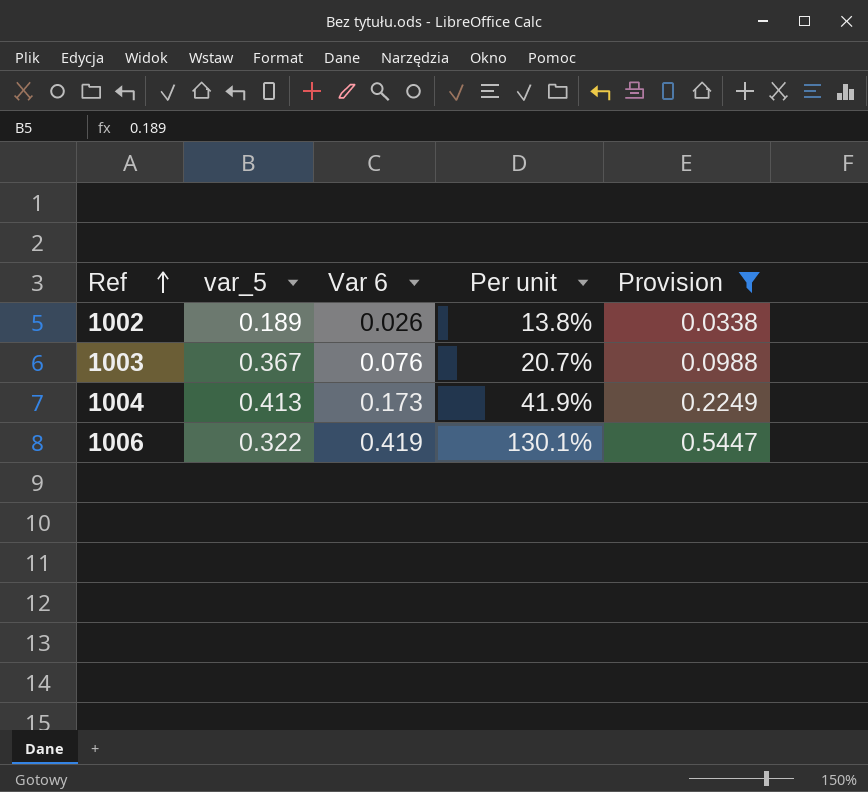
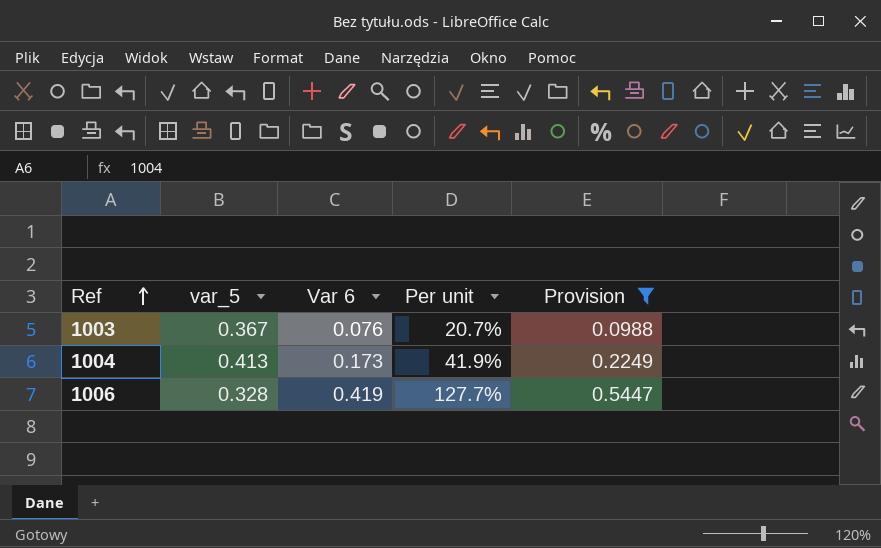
row 1002: 0.189 | 0.026 | 13.8% | 0.0338 -> none
1006 | var_5: 0.322 -> 0.328
1006 | Per unit: 130.1% -> 127.7%

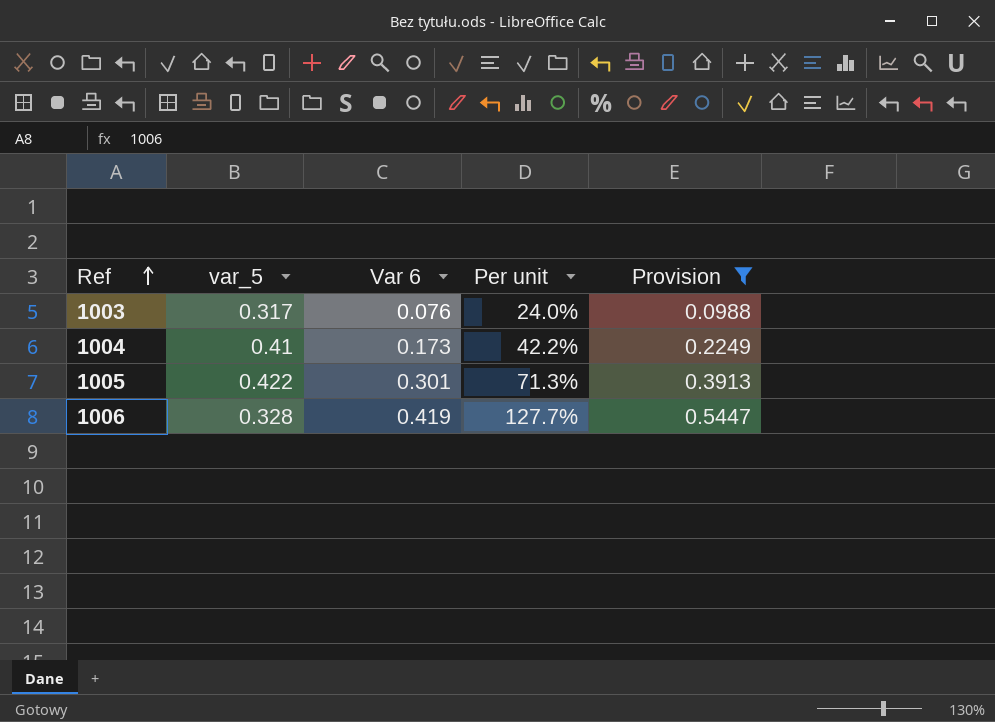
1003 | var_5: 0.367 -> 0.317
1003 | Per unit: 20.7% -> 24.0%
1004 | var_5: 0.413 -> 0.41
1004 | Per unit: 41.9% -> 42.2%
row 1005: none -> 0.422 | 0.301 | 71.3% | 0.3913

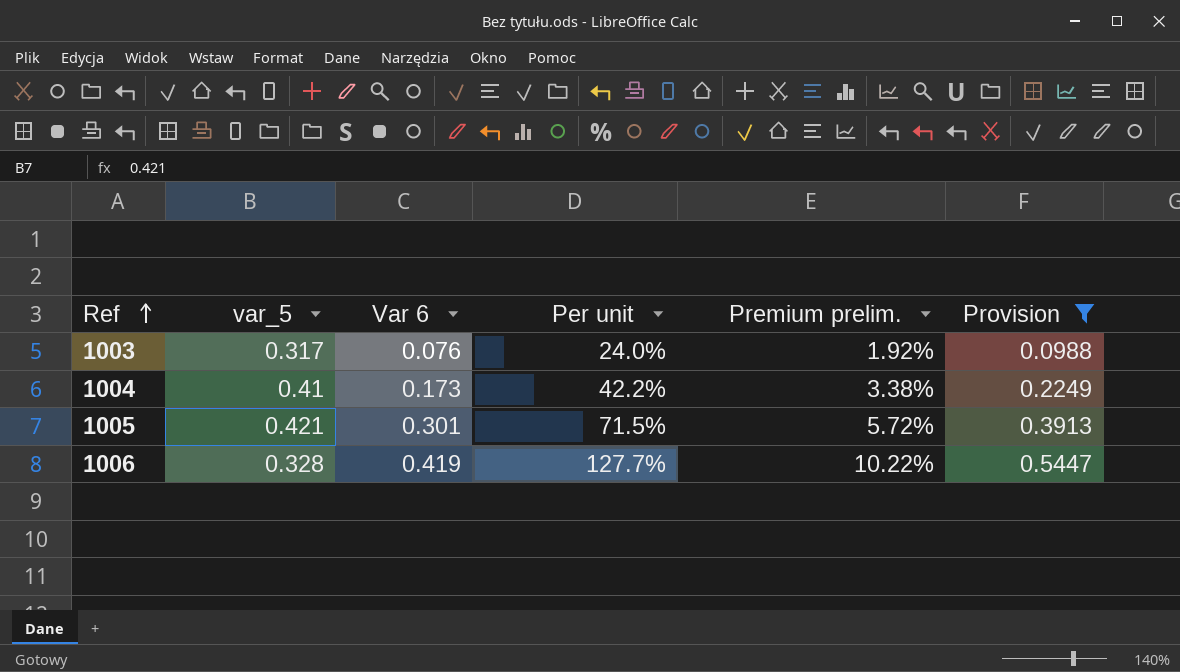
column Premium prelim. | formula: none -> [Per unit] * 0.08
1005 | var_5: 0.422 -> 0.421
1005 | Per unit: 71.3% -> 71.5%

